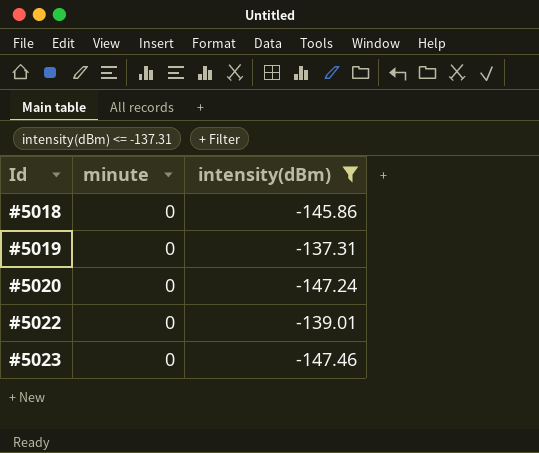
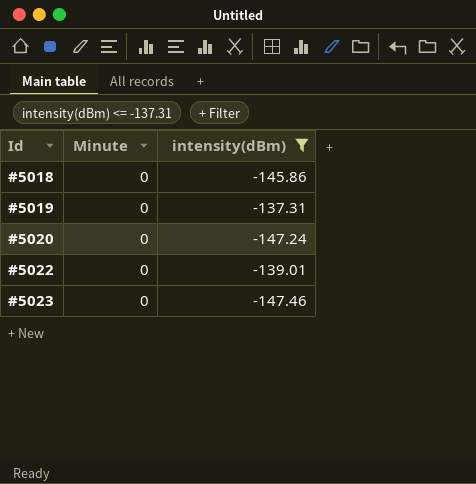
column name: minute -> Minute

